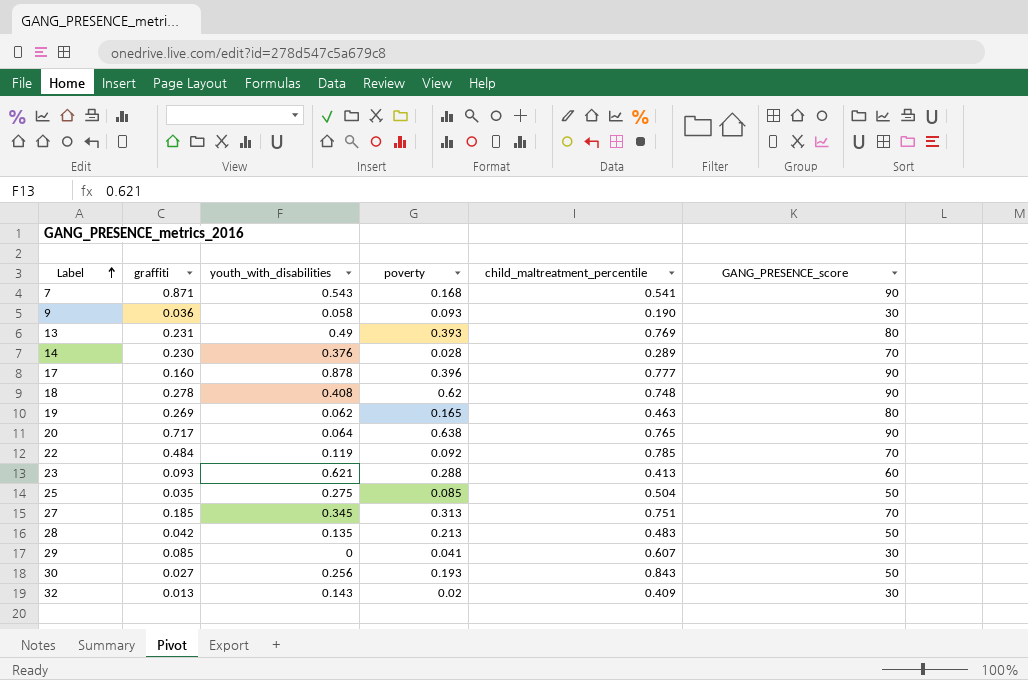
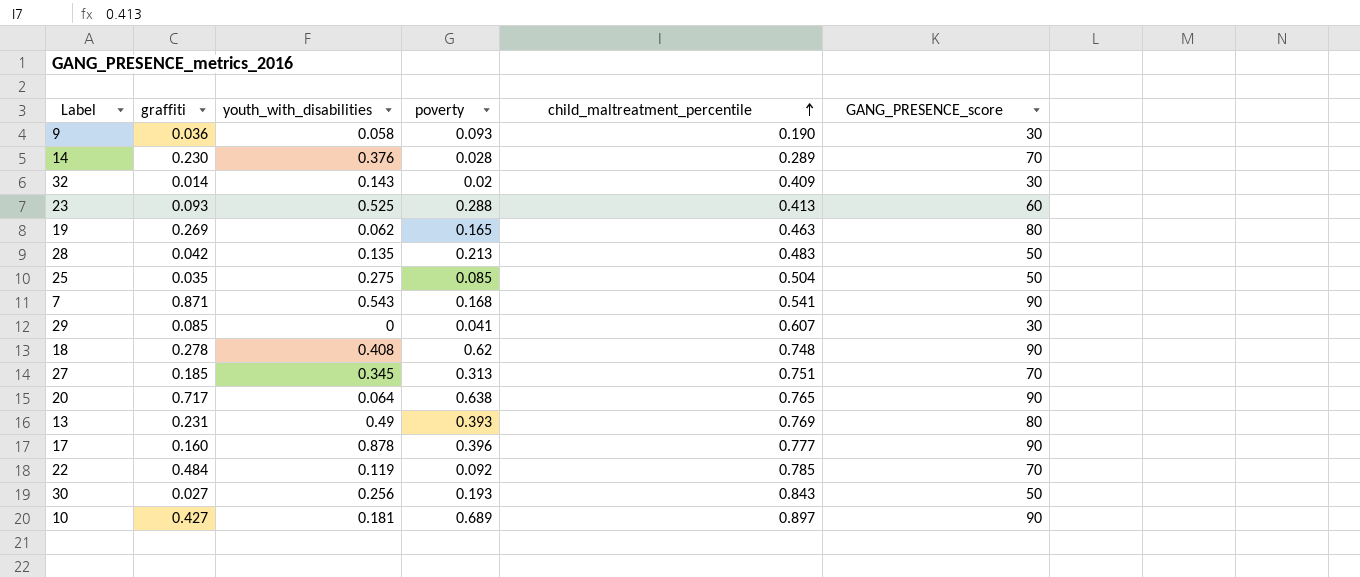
row order: Label ascending -> child_maltreatment_percentile ascending
32 | graffiti: 0.013 -> 0.014
23 | youth_with_disabilities: 0.621 -> 0.525
row 10: none -> 0.427 | 0.181 | 0.689 | 0.897 | 90

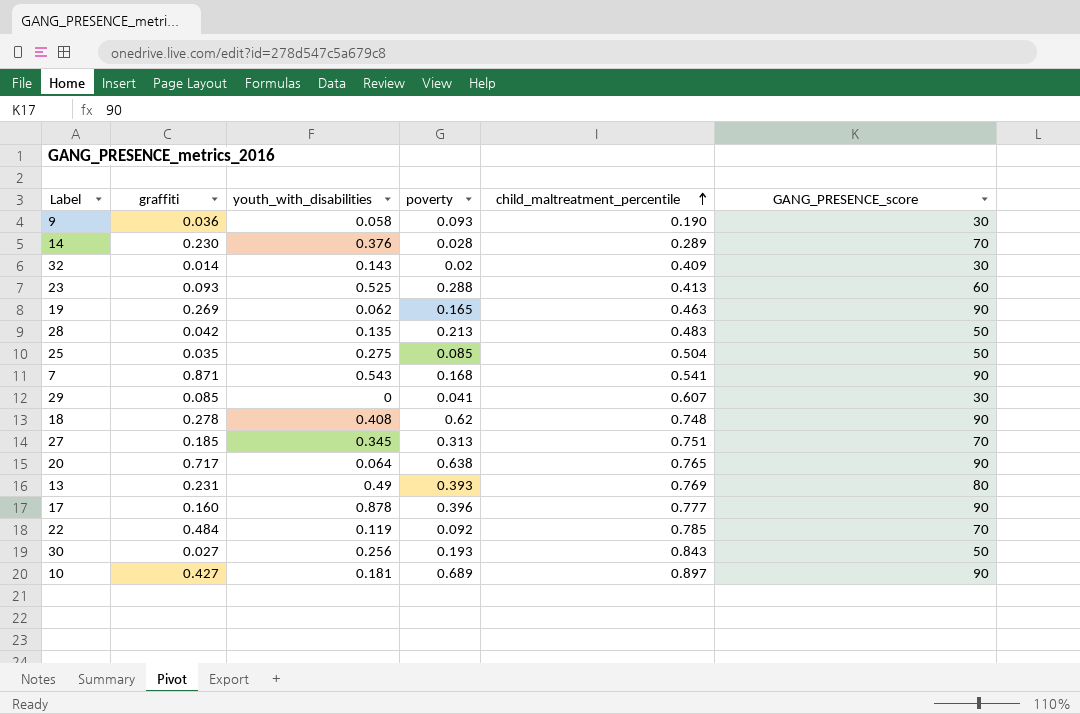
19 | GANG_PRESENCE_score: 80 -> 90

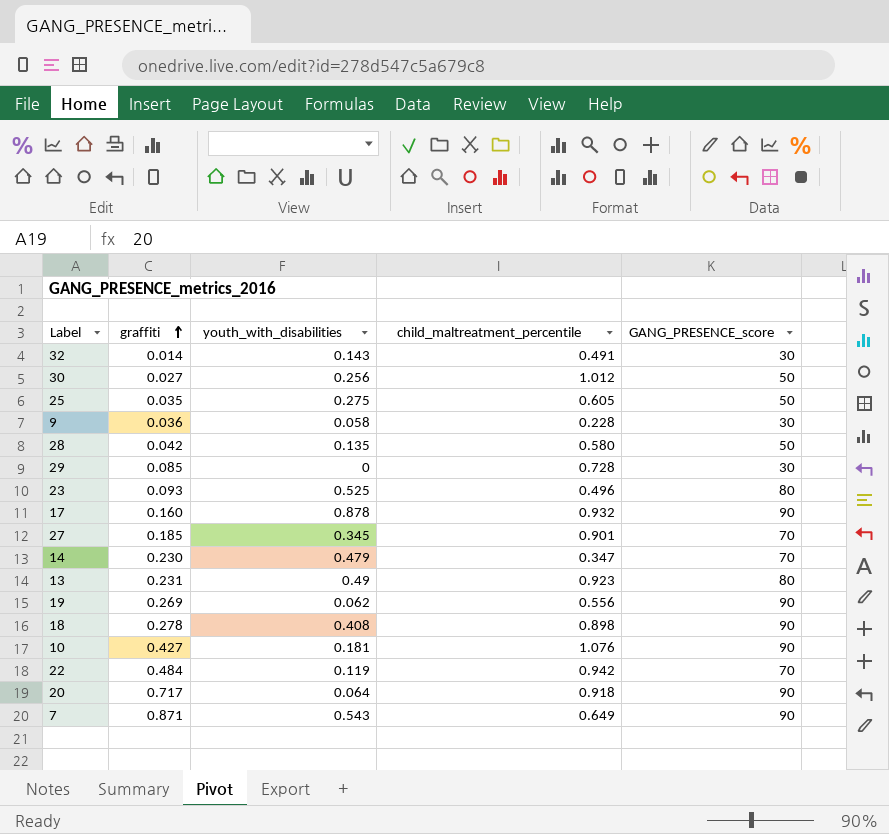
row order: child_maltreatment_percentile ascending -> graffiti ascending
column poverty | position: 4 -> none
32 | child_maltreatment_percentile: 0.409 -> 0.491
30 | child_maltreatment_percentile: 0.843 -> 1.012
25 | child_maltreatment_percentile: 0.504 -> 0.605
9 | child_maltreatment_percentile: 0.190 -> 0.228
28 | child_maltreatment_percentile: 0.483 -> 0.580
29 | child_maltreatment_percentile: 0.607 -> 0.728
23 | child_maltreatment_percentile: 0.413 -> 0.496
23 | GANG_PRESENCE_score: 60 -> 80
17 | child_maltreatment_percentile: 0.777 -> 0.932
27 | child_maltreatment_percentile: 0.751 -> 0.901
14 | youth_with_disabilities: 0.376 -> 0.479
14 | child_maltreatment_percentile: 0.289 -> 0.347
13 | child_maltreatment_percentile: 0.769 -> 0.923
19 | child_maltreatment_percentile: 0.463 -> 0.556
18 | child_maltreatment_percentile: 0.748 -> 0.898
10 | child_maltreatment_percentile: 0.897 -> 1.076
22 | child_maltreatment_percentile: 0.785 -> 0.942
20 | child_maltreatment_percentile: 0.765 -> 0.918
7 | child_maltreatment_percentile: 0.541 -> 0.649

